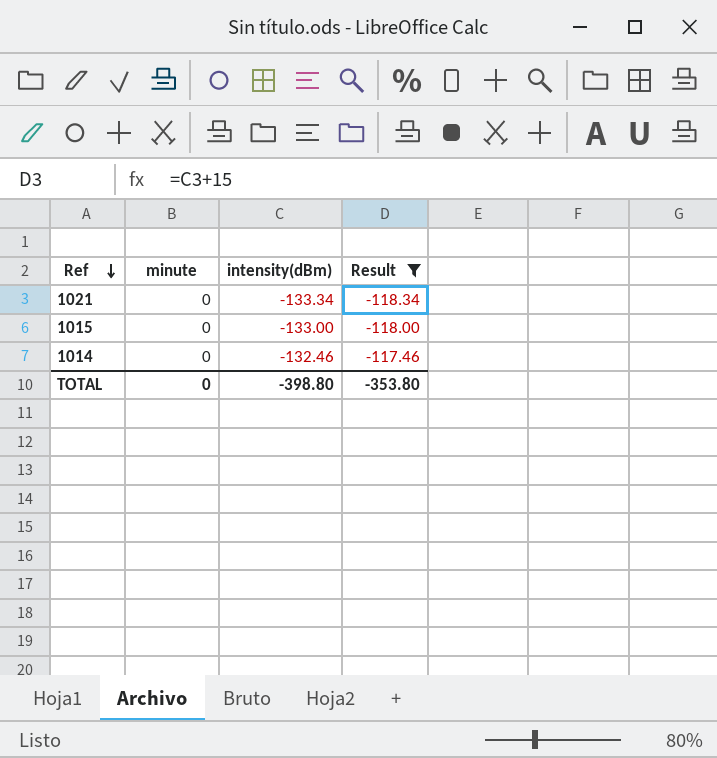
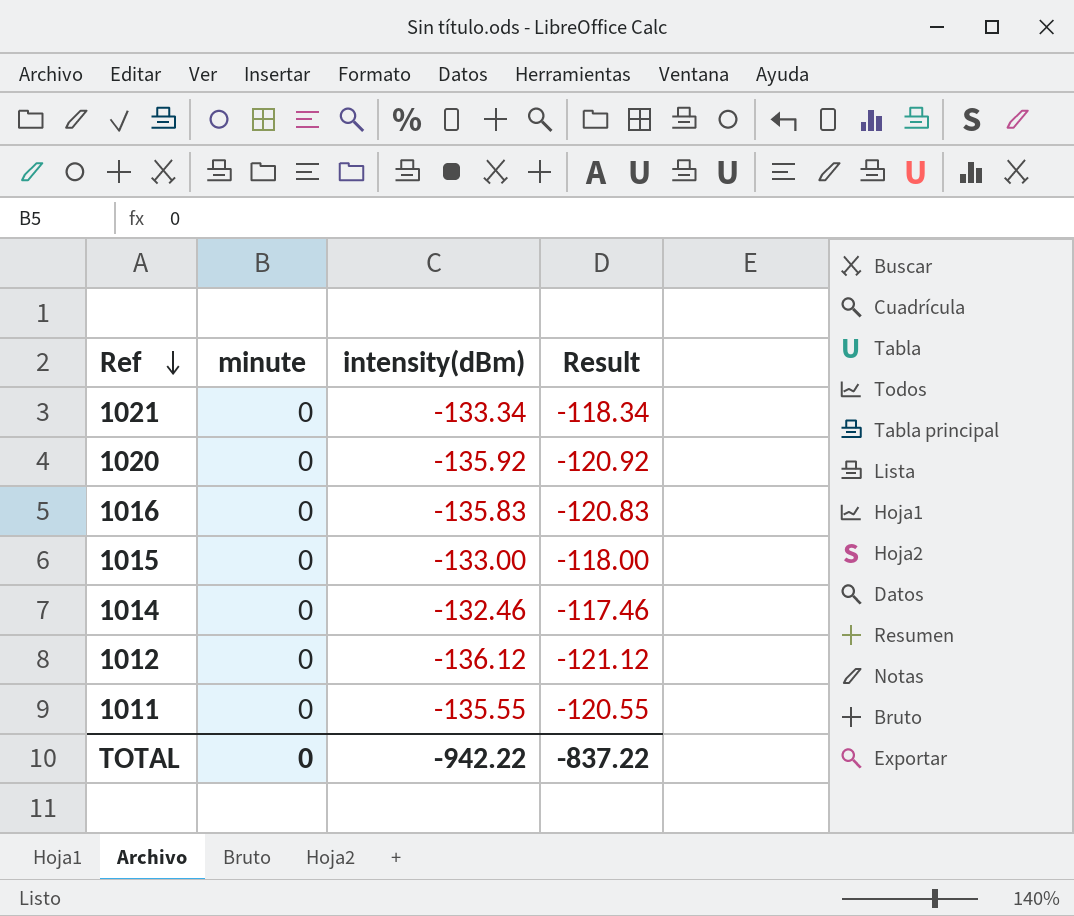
filter: Result >= -118.34 -> none
TOTAL | intensity(dBm): -398.80 -> -942.22
TOTAL | Result: -353.80 -> -837.22

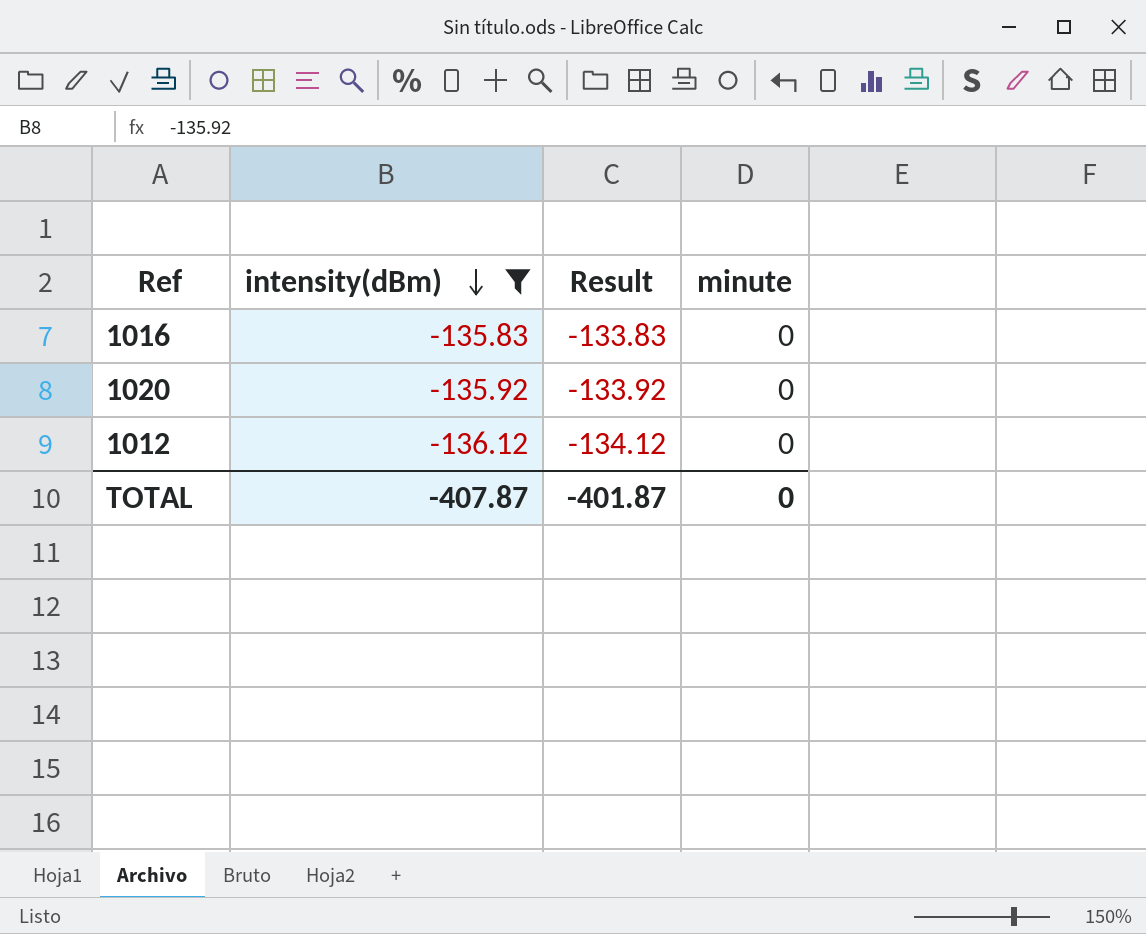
filter: none -> intensity(dBm) <= -135.83
row order: Ref descending -> intensity(dBm) descending
column Result | formula: [intensity(dBm)] + 15 -> [intensity(dBm)] + 2
column minute | position: 2 -> 4
TOTAL | intensity(dBm): -942.22 -> -407.87
TOTAL | Result: -837.22 -> -401.87

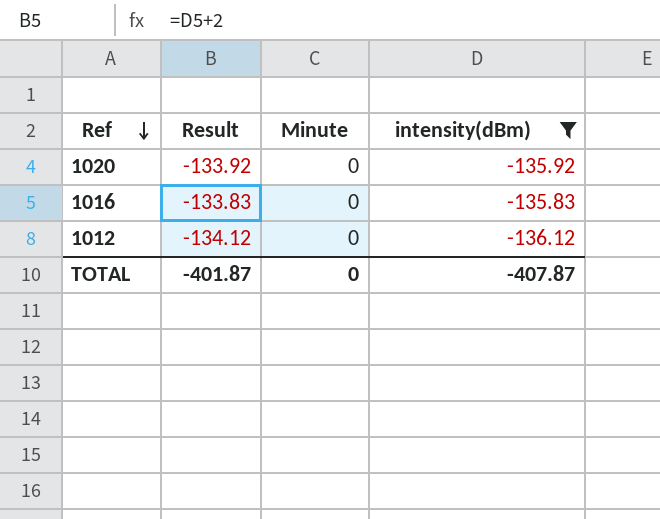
row order: intensity(dBm) descending -> Ref descending
column name: minute -> Minute
column intensity(dBm) | position: 2 -> 4

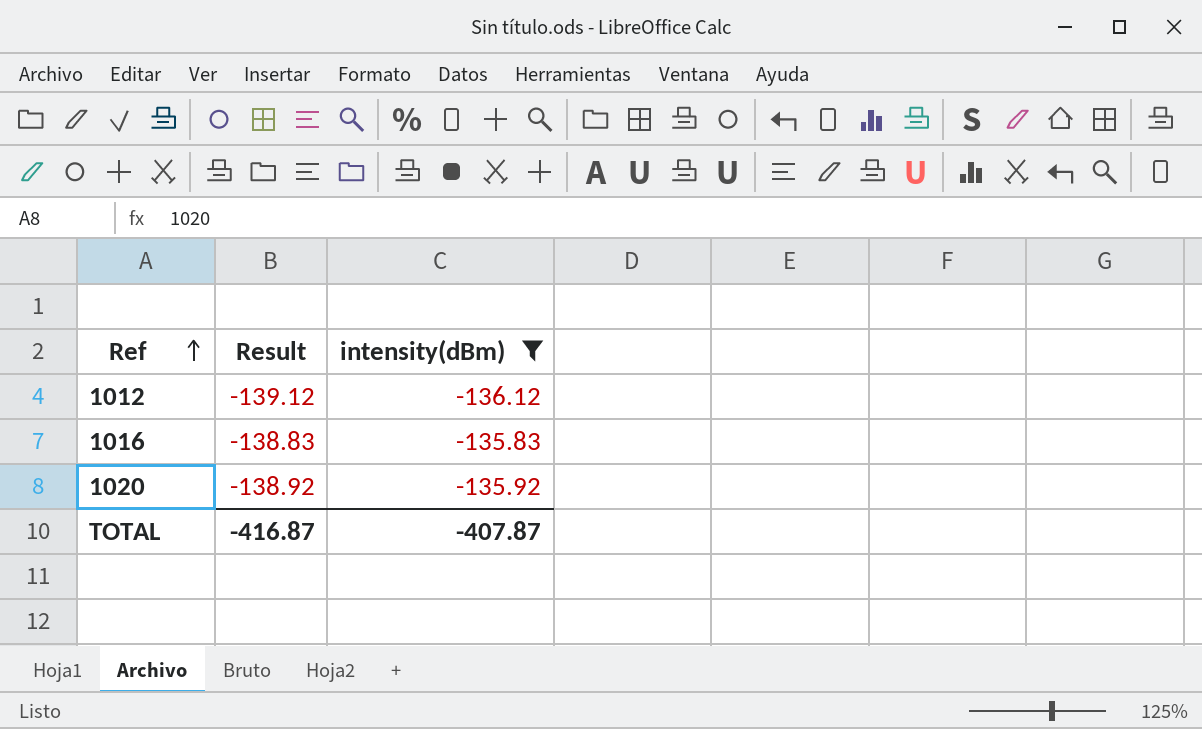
row order: Ref descending -> Ref ascending
column Minute | position: 3 -> none
column Result | formula: [intensity(dBm)] + 2 -> [intensity(dBm)] - 3
TOTAL | Result: -401.87 -> -416.87

